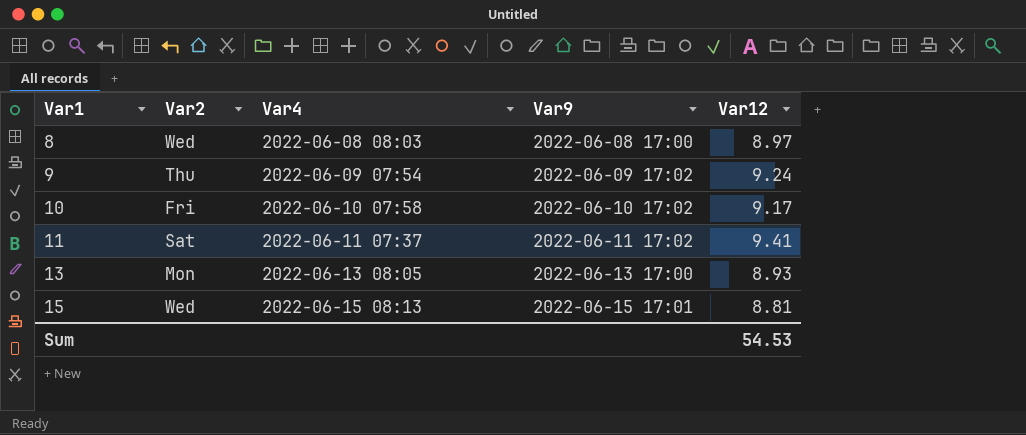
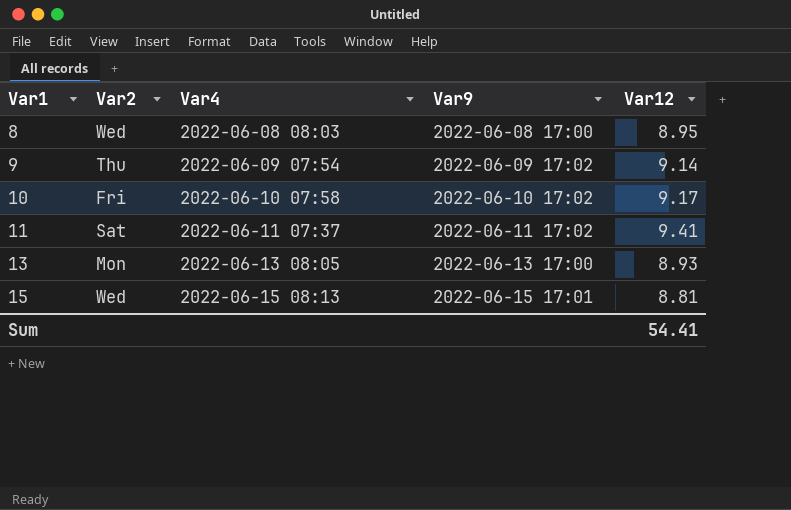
8 | Var12: 8.97 -> 8.95
9 | Var12: 9.24 -> 9.14
Sum | Var12: 54.53 -> 54.41

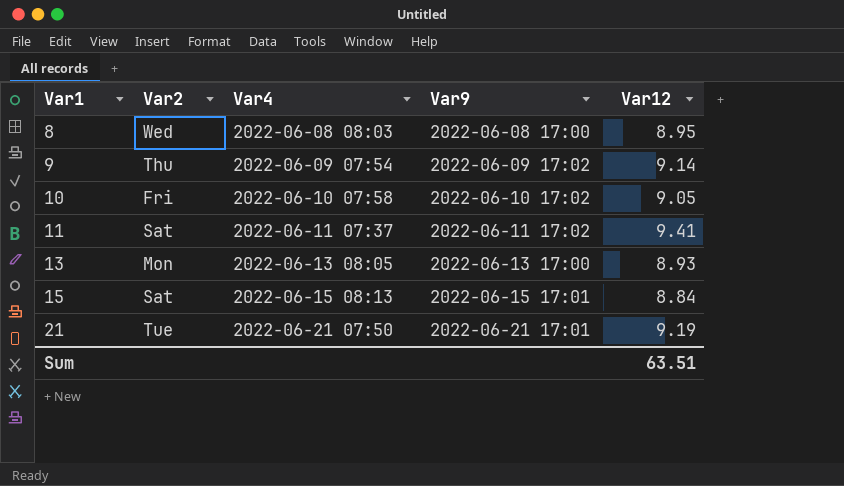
10 | Var12: 9.17 -> 9.05
15 | Var2: Wed -> Sat
15 | Var12: 8.81 -> 8.84
row 21: none -> Tue | 2022-06-21 07:50 | 2022-06-21 17:01 | 9.19
Sum | Var12: 54.41 -> 63.51

